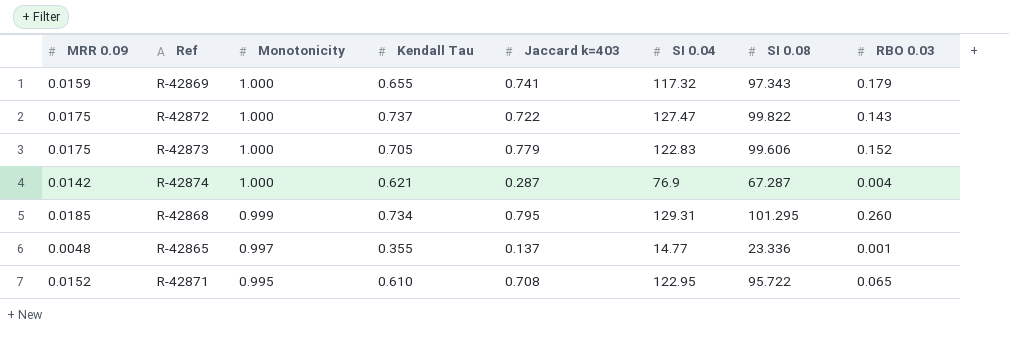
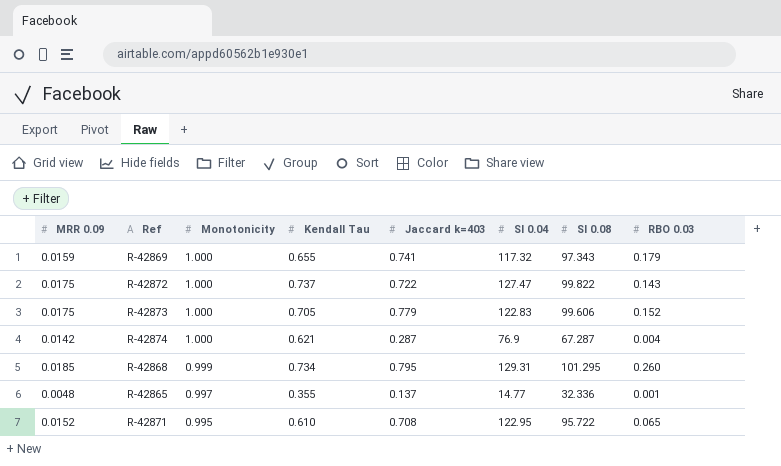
R-42865 | SI 0.08: 23.336 -> 32.336

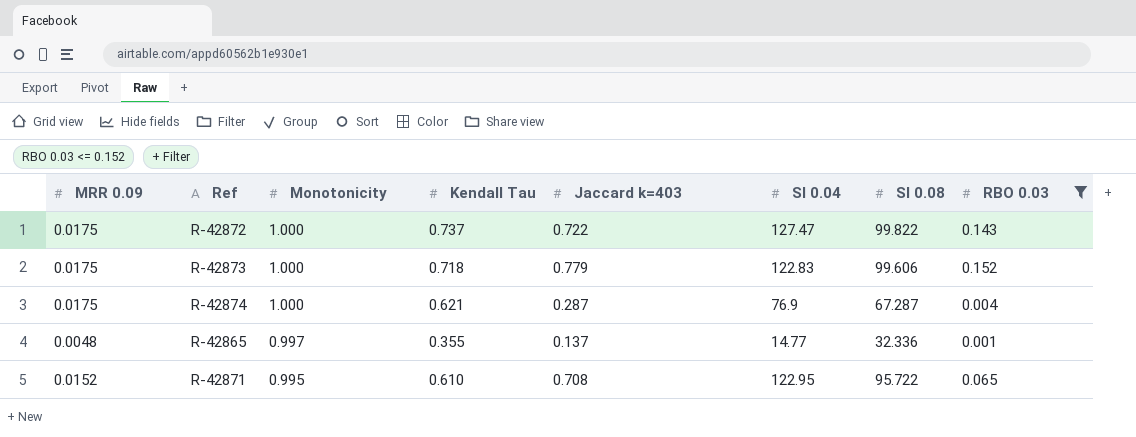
filter: none -> RBO 0.03 <= 0.152
R-42873 | Kendall Tau: 0.705 -> 0.718
R-42874 | MRR 0.09: 0.0142 -> 0.0175

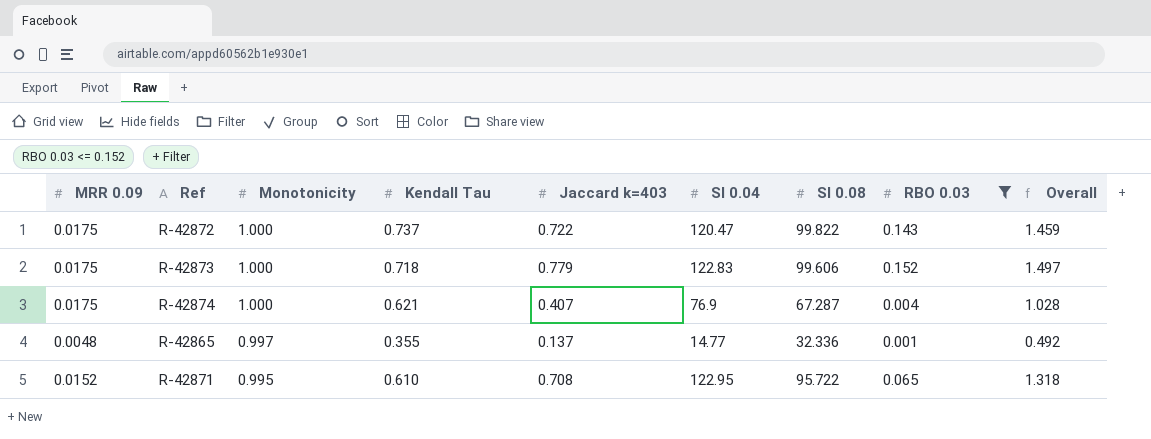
column Overall | formula: none -> [Kendall Tau] + [Jaccard k=403]
R-42872 | SI 0.04: 127.47 -> 120.47
R-42874 | Jaccard k=403: 0.287 -> 0.407

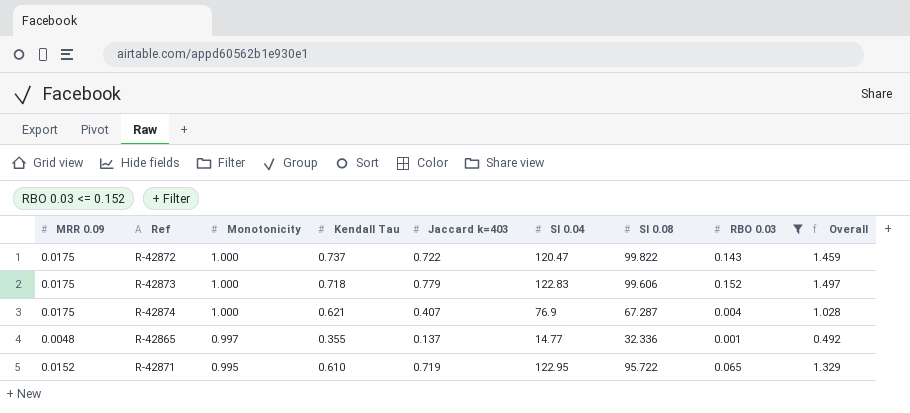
R-42871 | Jaccard k=403: 0.708 -> 0.719
R-42871 | Overall: 1.318 -> 1.329

